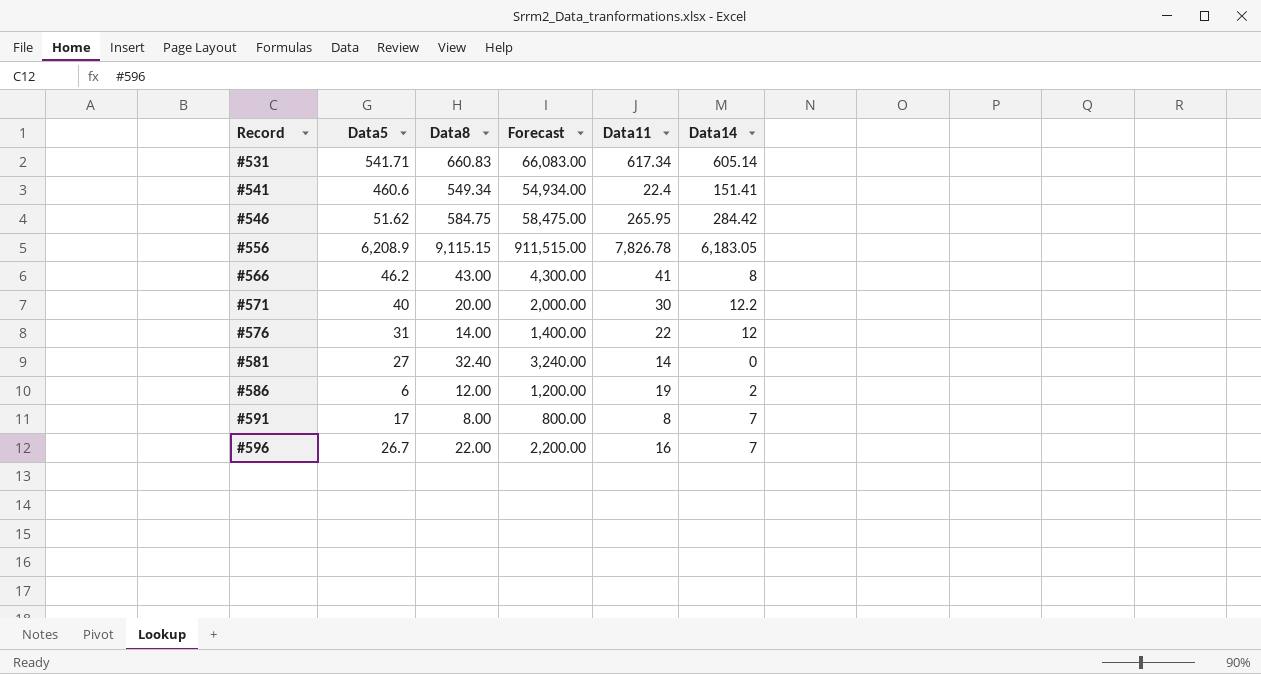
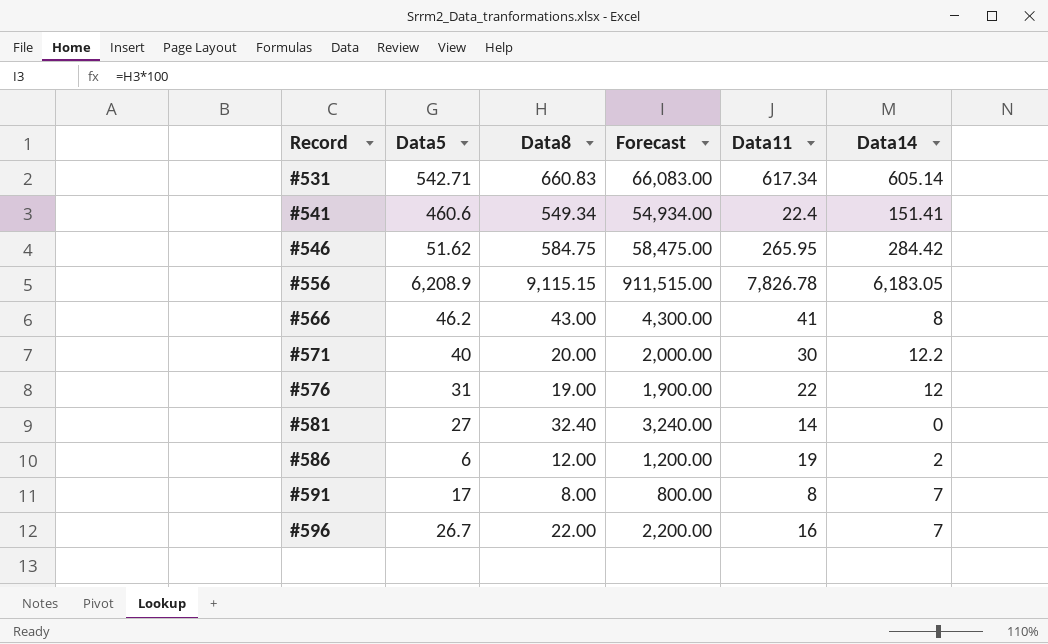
#531 | Data5: 541.71 -> 542.71
#576 | Data8: 14.00 -> 19.00
#576 | Forecast: 1,400.00 -> 1,900.00

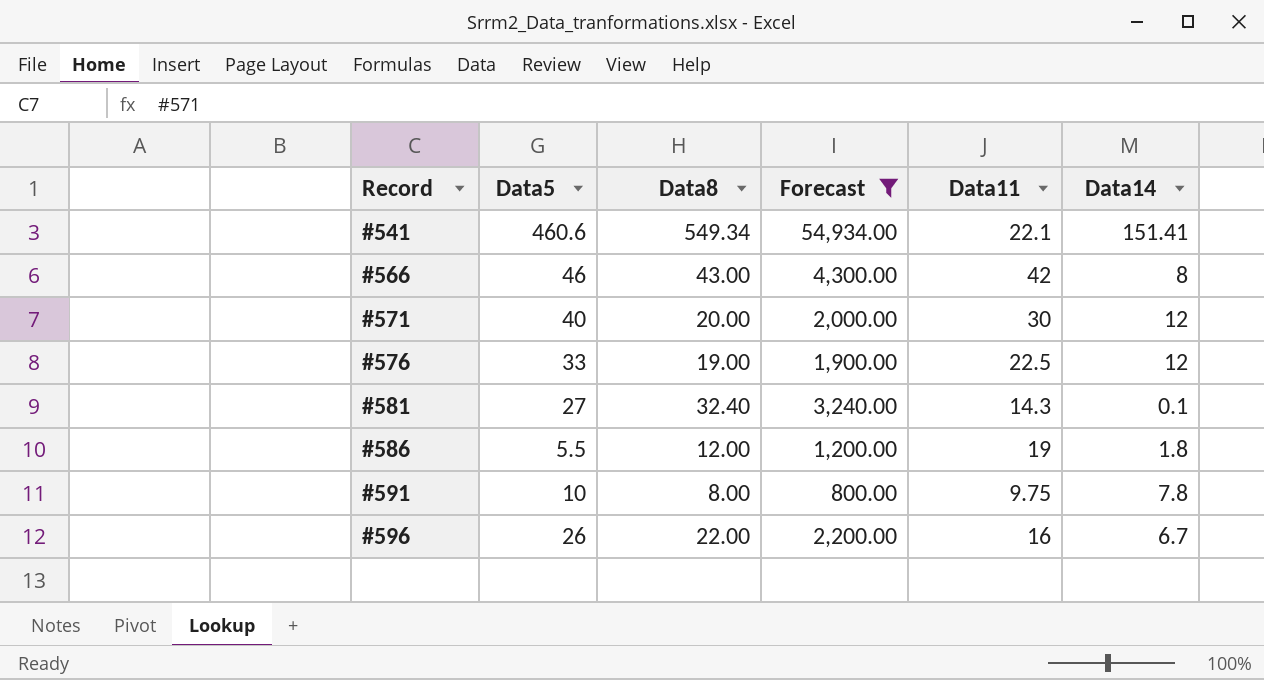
filter: none -> Forecast <= 54,934.00
#541 | Data11: 22.4 -> 22.1
#566 | Data5: 46.2 -> 46
#566 | Data11: 41 -> 42
#571 | Data14: 12.2 -> 12
#576 | Data5: 31 -> 33
#576 | Data11: 22 -> 22.5
#581 | Data11: 14 -> 14.3
#581 | Data14: 0 -> 0.1
#586 | Data5: 6 -> 5.5
#586 | Data14: 2 -> 1.8
#591 | Data5: 17 -> 10
#591 | Data11: 8 -> 9.75
#591 | Data14: 7 -> 7.8
#596 | Data5: 26.7 -> 26
#596 | Data14: 7 -> 6.7

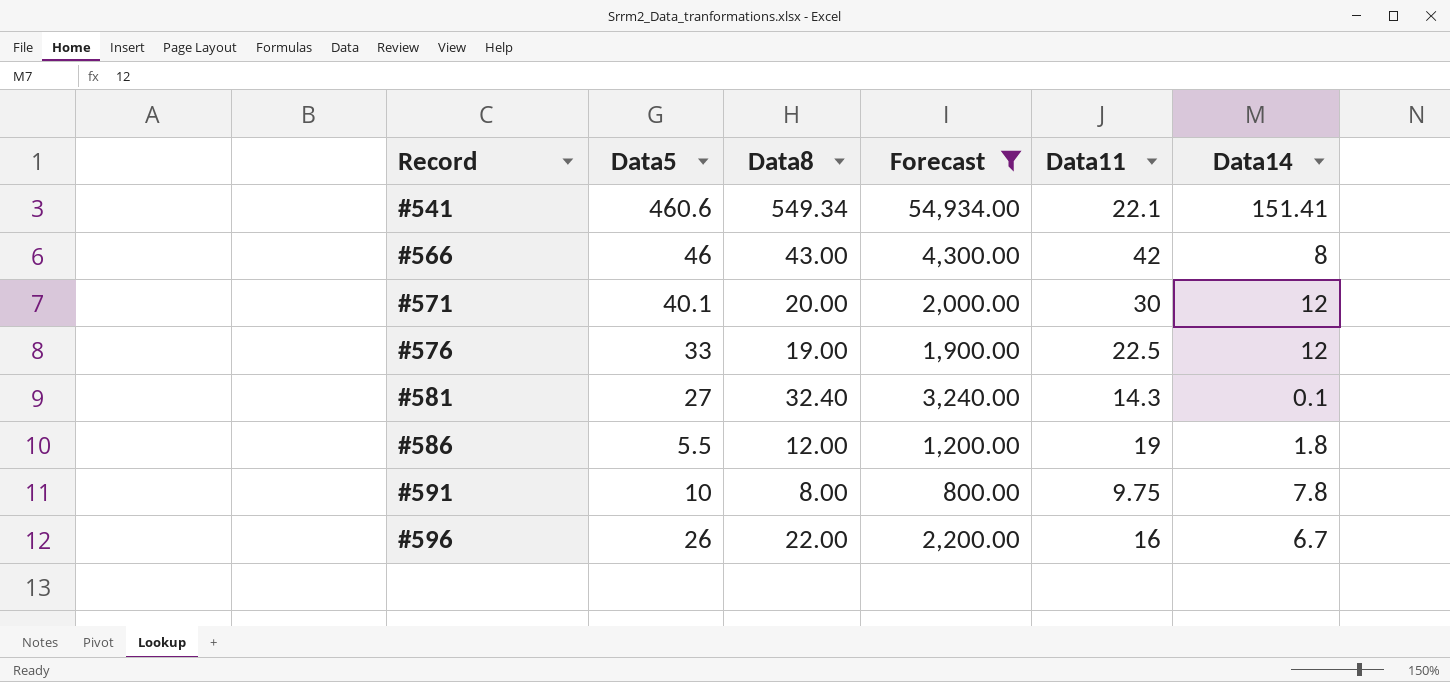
#571 | Data5: 40 -> 40.1

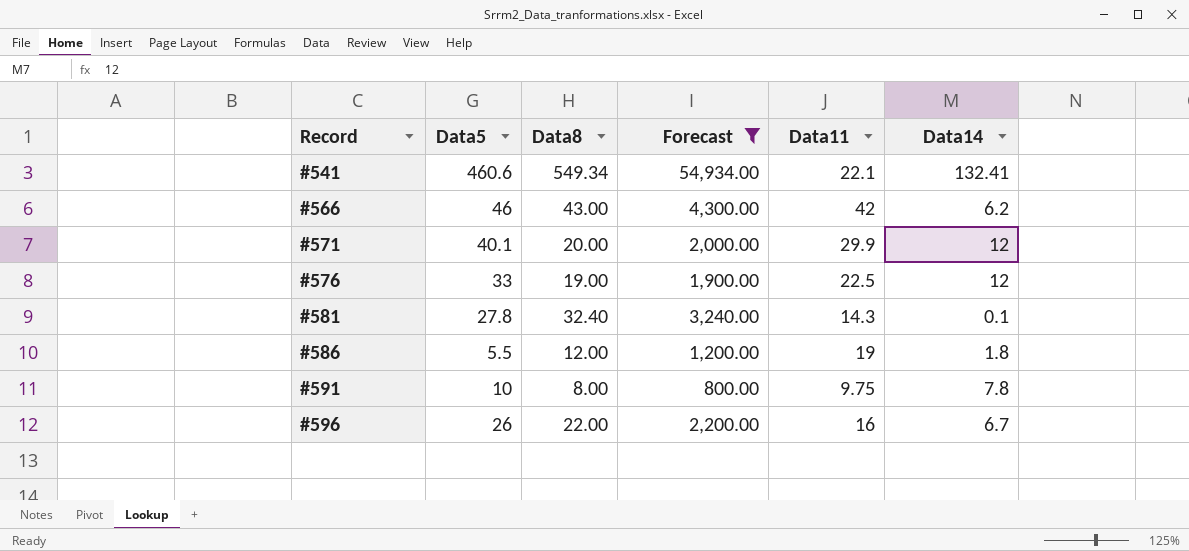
#541 | Data14: 151.41 -> 132.41
#566 | Data14: 8 -> 6.2
#571 | Data11: 30 -> 29.9
#581 | Data5: 27 -> 27.8

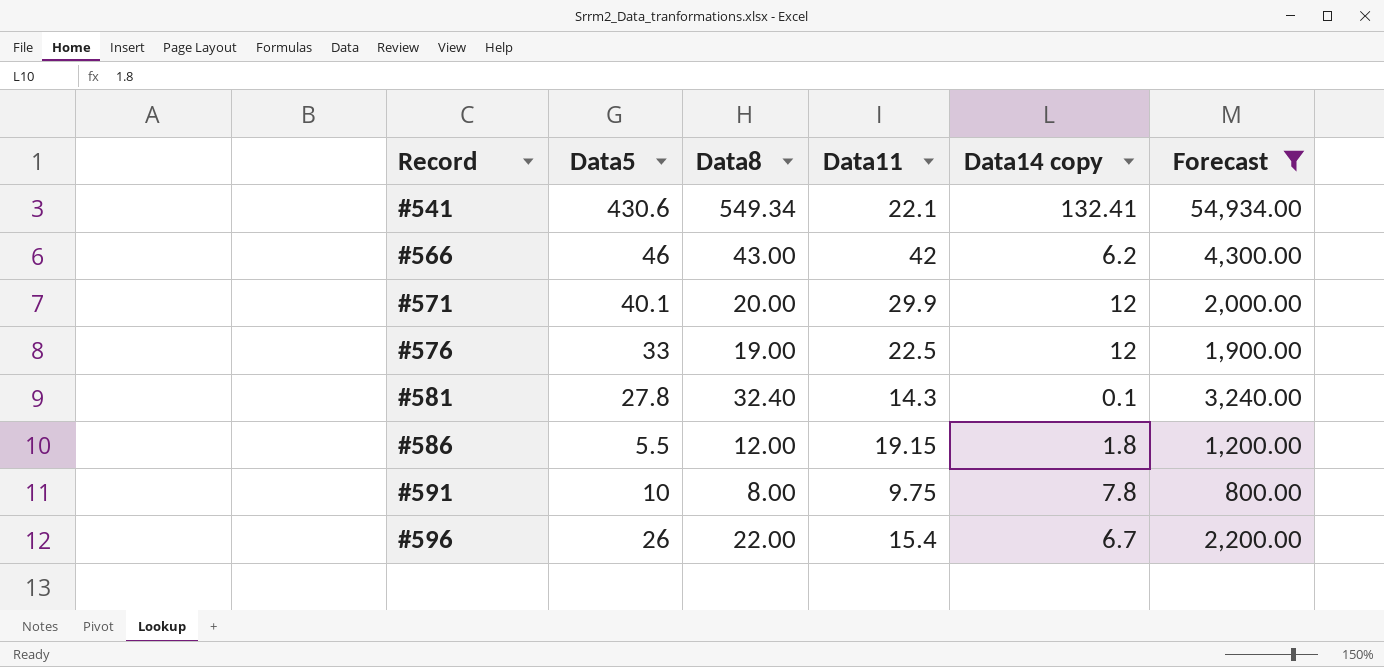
column name: Data14 -> Data14 copy
column Forecast | position: 4 -> 6
#541 | Data5: 460.6 -> 430.6
#586 | Data11: 19 -> 19.15
#596 | Data11: 16 -> 15.4

